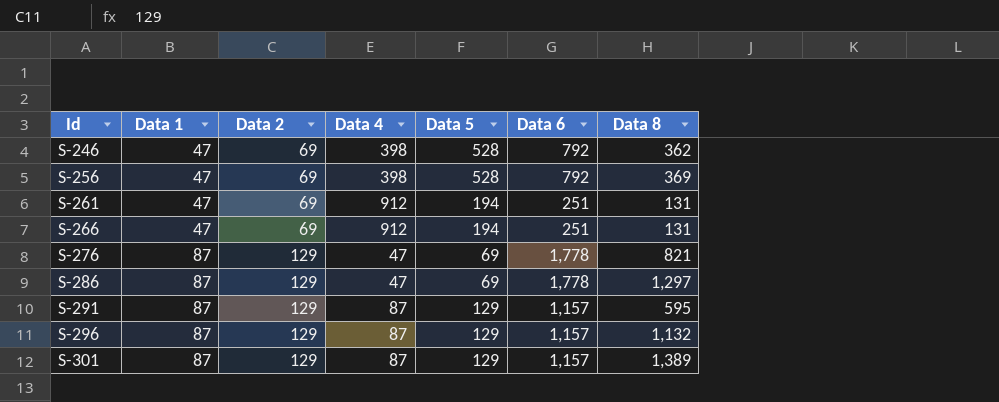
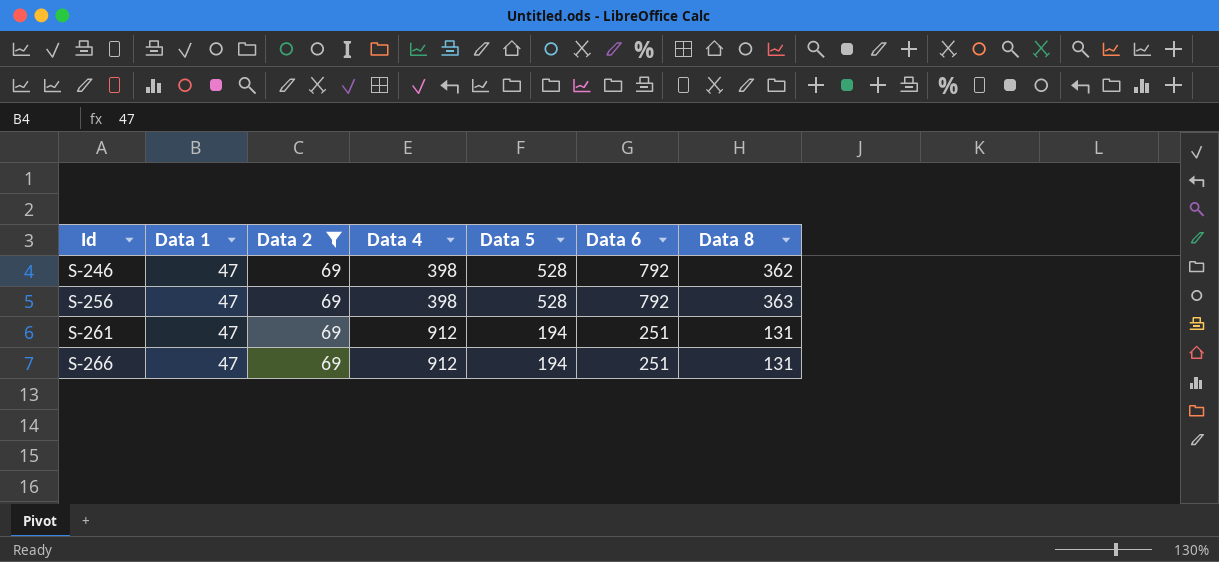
filter: none -> Data 2 = 69
S-256 | Data 8: 369 -> 363

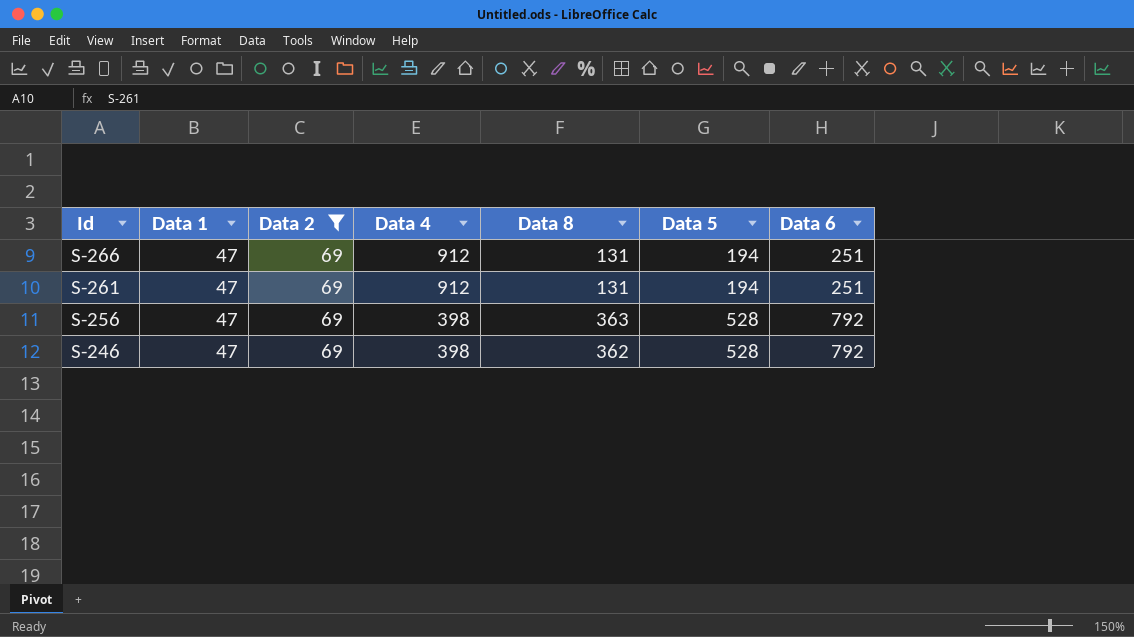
row order: Id ascending -> Id descending
column Data 8 | position: 7 -> 5

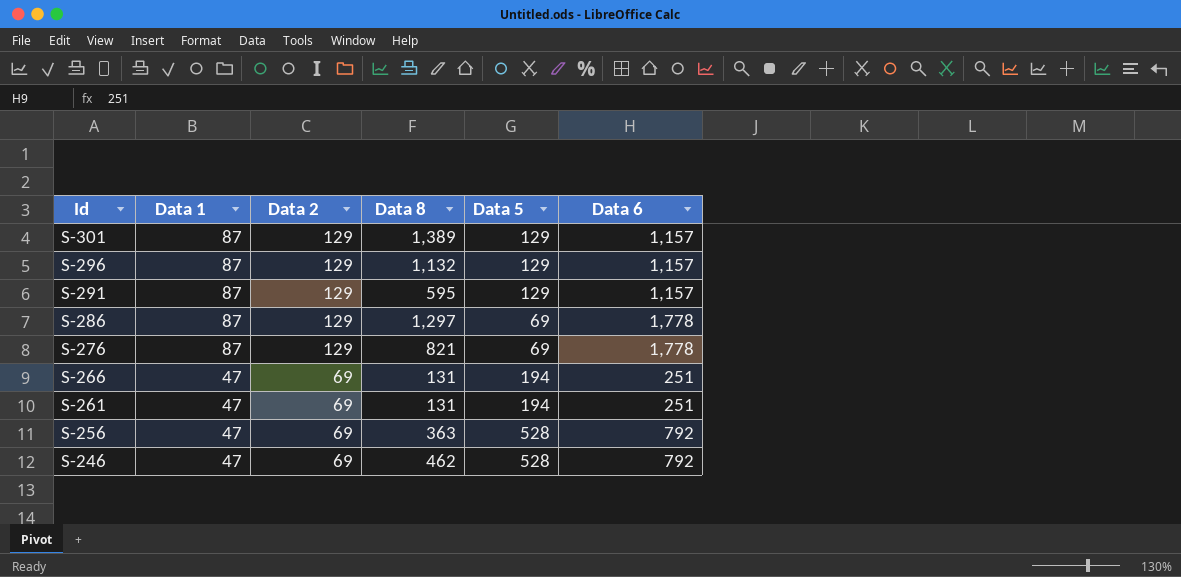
filter: Data 2 = 69 -> none
column Data 4 | position: 4 -> none
S-246 | Data 8: 362 -> 462

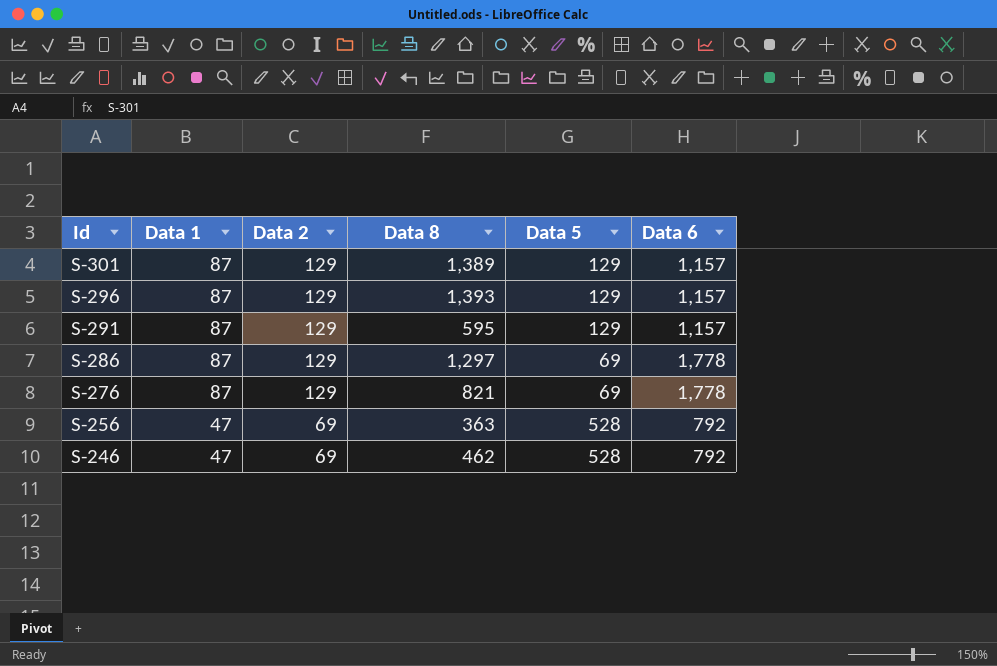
row S-266: 47 | 69 | 131 | 194 | 251 -> none
row S-261: 47 | 69 | 131 | 194 | 251 -> none
S-296 | Data 8: 1,132 -> 1,393

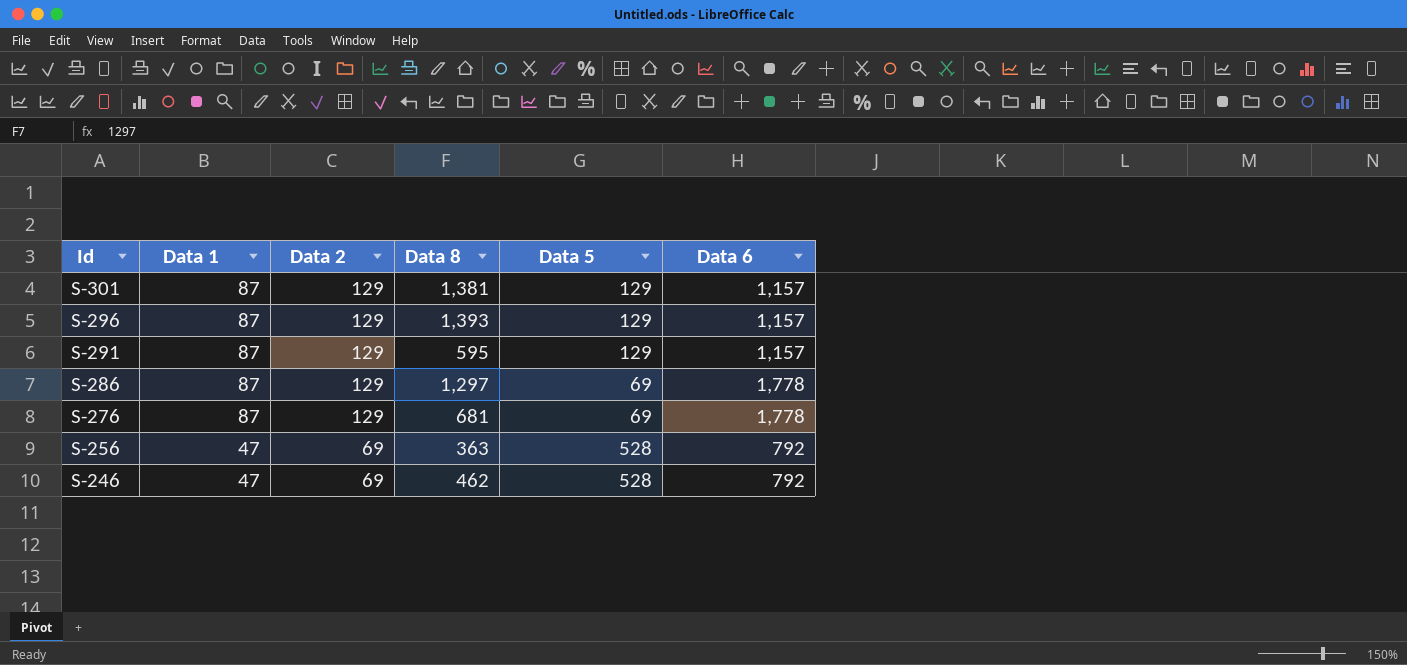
S-301 | Data 8: 1,389 -> 1,381
S-276 | Data 8: 821 -> 681

